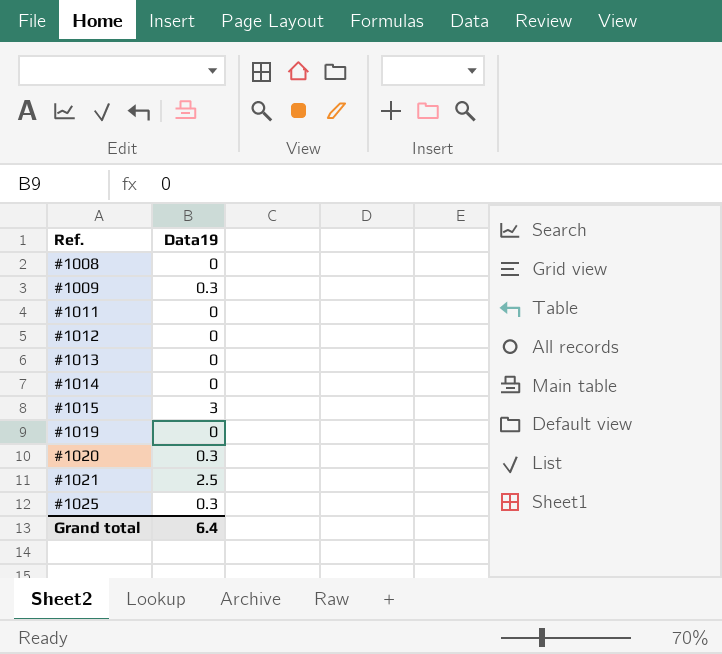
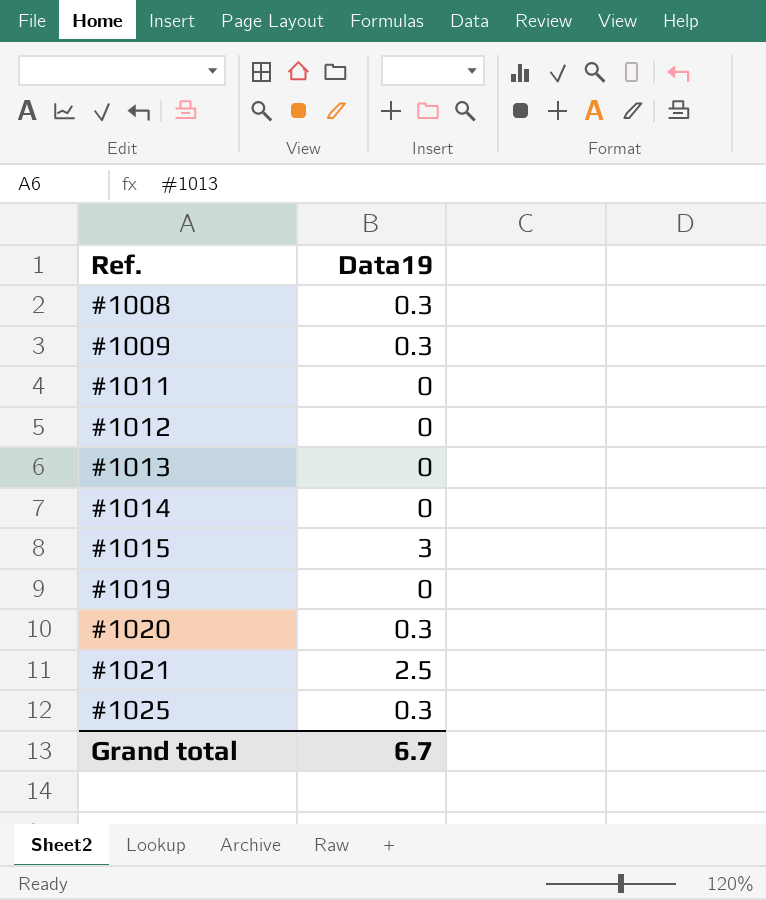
#1008 | Data19: 0 -> 0.3
Grand total | Data19: 6.4 -> 6.7

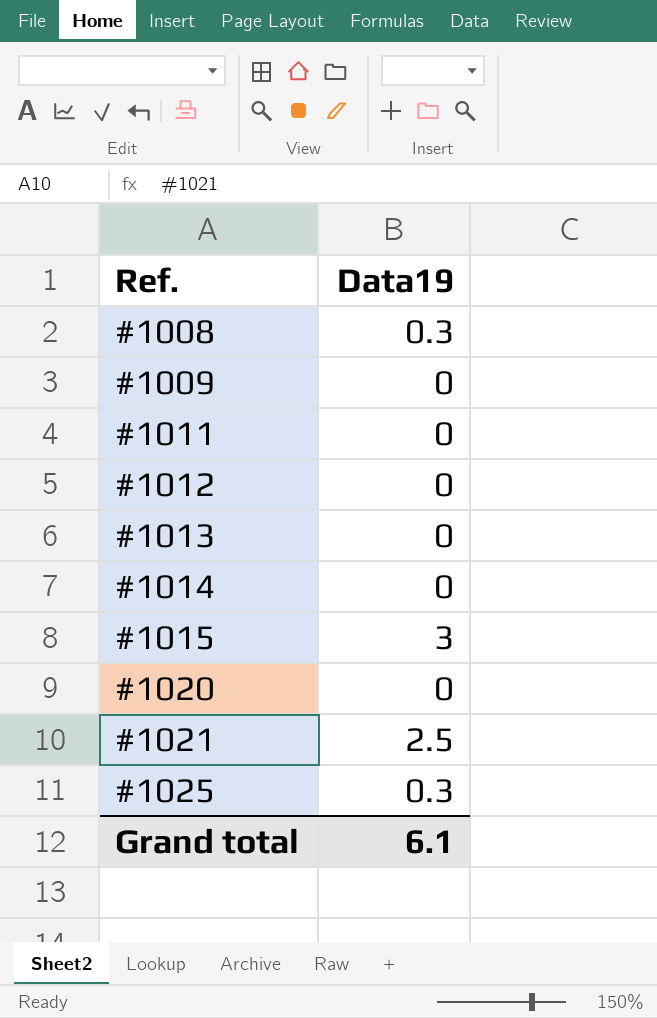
row #1019: 0 -> none
#1009 | Data19: 0.3 -> 0
#1020 | Data19: 0.3 -> 0
Grand total | Data19: 6.7 -> 6.1

